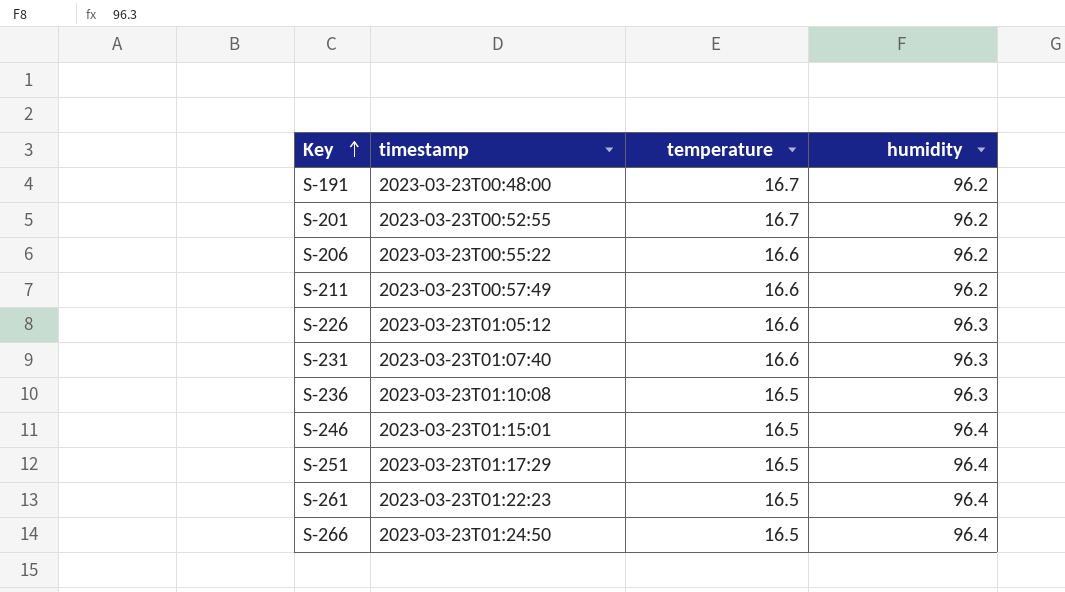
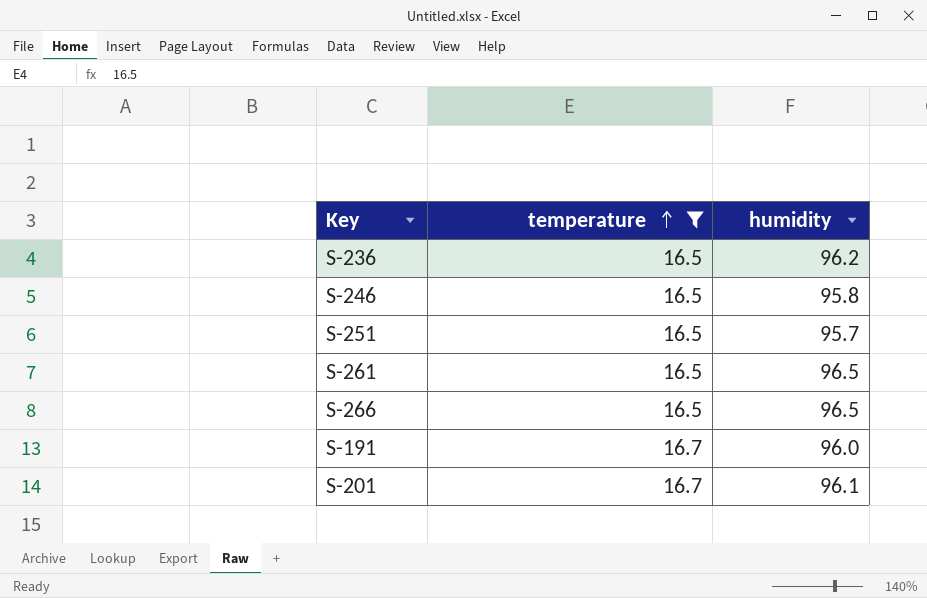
filter: none -> temperature != 16.6
row order: Key ascending -> temperature ascending
column timestamp | position: 2 -> none
S-236 | humidity: 96.3 -> 96.2
S-246 | humidity: 96.4 -> 95.8
S-251 | humidity: 96.4 -> 95.7
S-261 | humidity: 96.4 -> 96.5
S-266 | humidity: 96.4 -> 96.5
S-191 | humidity: 96.2 -> 96.0
S-201 | humidity: 96.2 -> 96.1

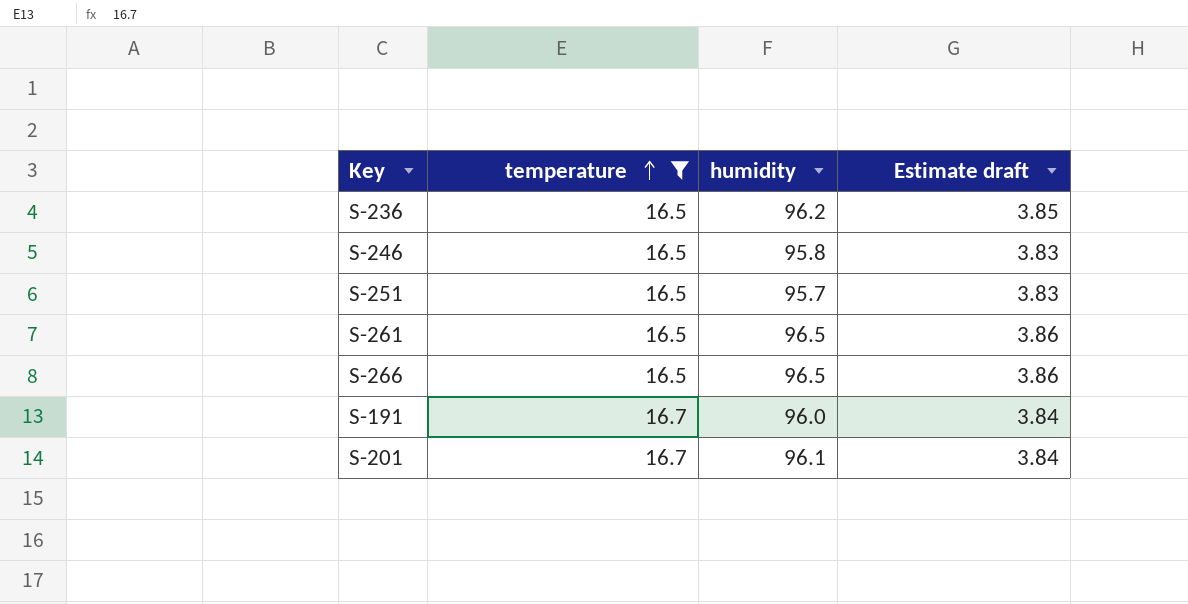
column Estimate draft | formula: none -> [humidity] * 0.04

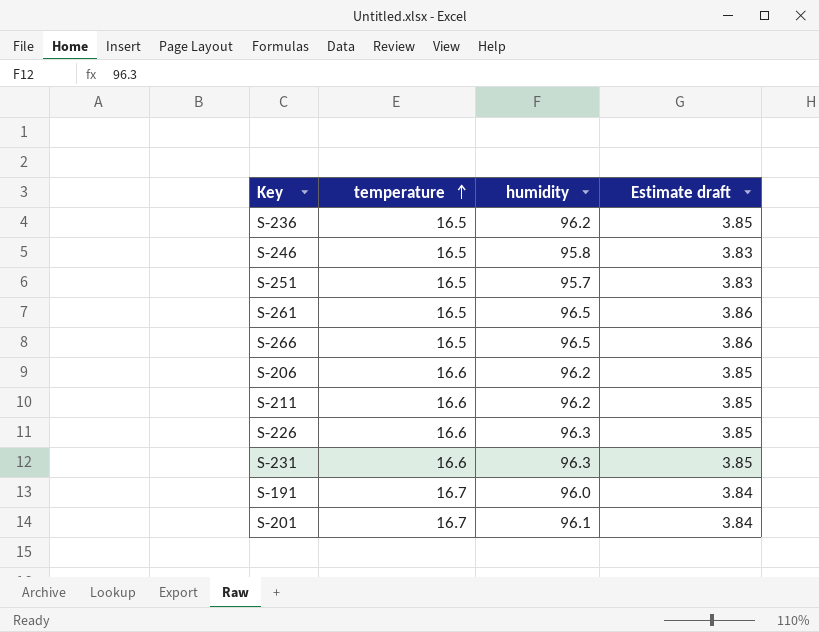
filter: temperature != 16.6 -> none

